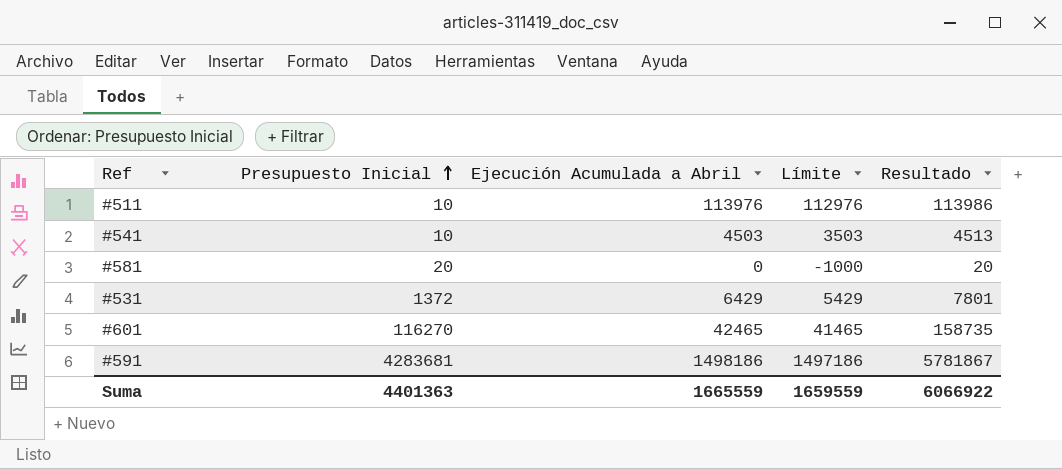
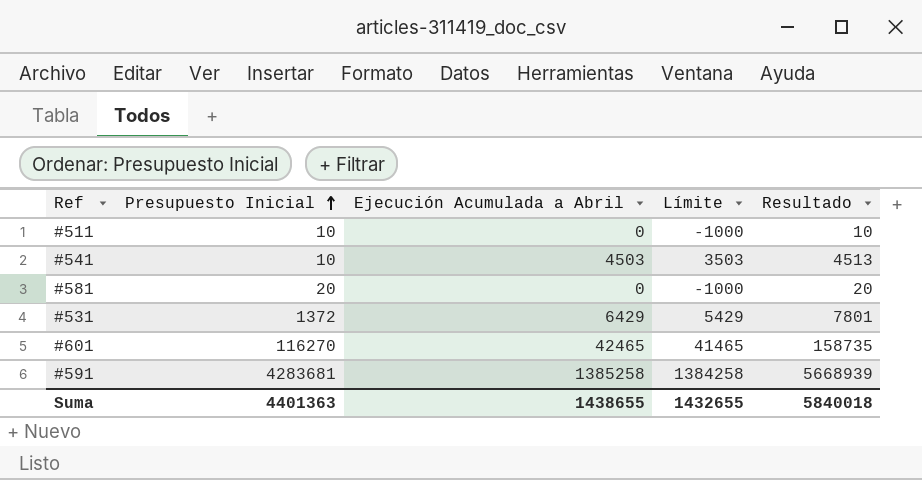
#511 | Ejecución Acumulada a Abril: 113976 -> 0
#511 | Límite: 112976 -> -1000
#511 | Resultado: 113986 -> 10
#591 | Ejecución Acumulada a Abril: 1498186 -> 1385258
#591 | Límite: 1497186 -> 1384258
#591 | Resultado: 5781867 -> 5668939
Suma | Ejecución Acumulada a Abril: 1665559 -> 1438655
Suma | Límite: 1659559 -> 1432655
Suma | Resultado: 6066922 -> 5840018

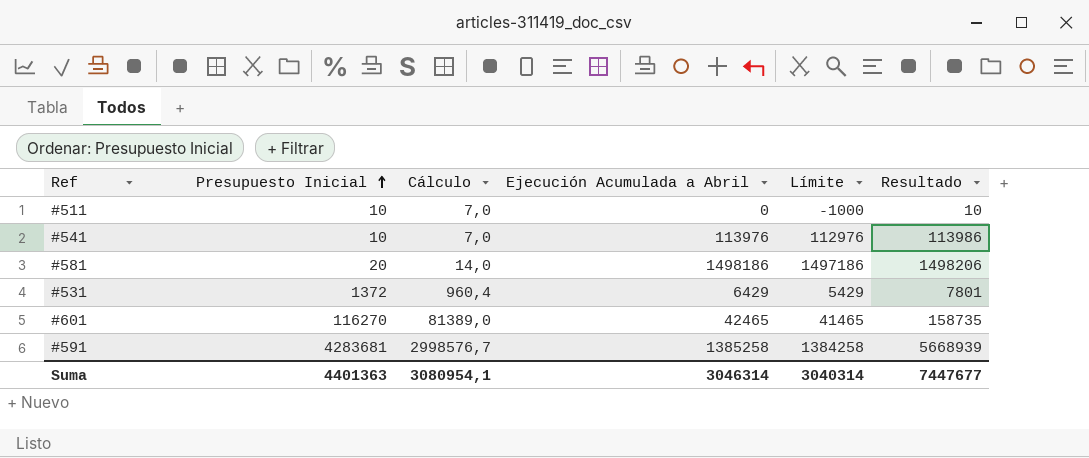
column Cálculo | formula: none -> [Presupuesto Inicial] * 0,7
#541 | Ejecución Acumulada a Abril: 4503 -> 113976
#541 | Límite: 3503 -> 112976
#541 | Resultado: 4513 -> 113986
#581 | Ejecución Acumulada a Abril: 0 -> 1498186
#581 | Límite: -1000 -> 1497186
#581 | Resultado: 20 -> 1498206
Suma | Ejecución Acumulada a Abril: 1438655 -> 3046314
Suma | Límite: 1432655 -> 3040314
Suma | Resultado: 5840018 -> 7447677

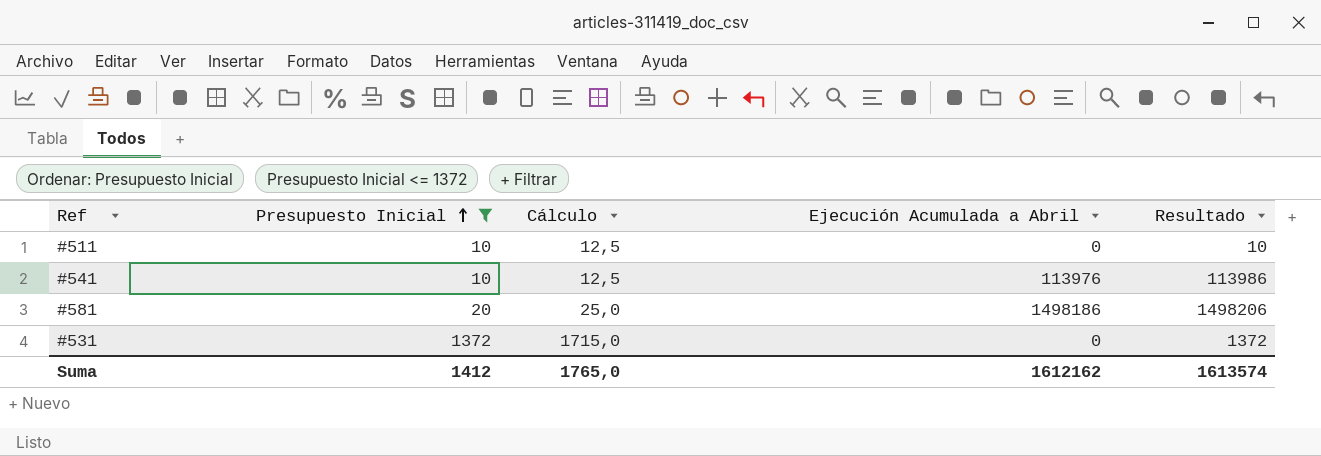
filter: none -> Presupuesto Inicial <= 1372
column Límite | formula: [Ejecución Acumulada a Abril] - 1000 -> none
column Cálculo | formula: [Presupuesto Inicial] * 0,7 -> [Presupuesto Inicial] * 1,25
#531 | Ejecución Acumulada a Abril: 6429 -> 0
#531 | Resultado: 7801 -> 1372
Suma | Presupuesto Inicial: 4401363 -> 1412
Suma | Cálculo: 3080954,1 -> 1765,0
Suma | Ejecución Acumulada a Abril: 3046314 -> 1612162
Suma | Resultado: 7447677 -> 1613574

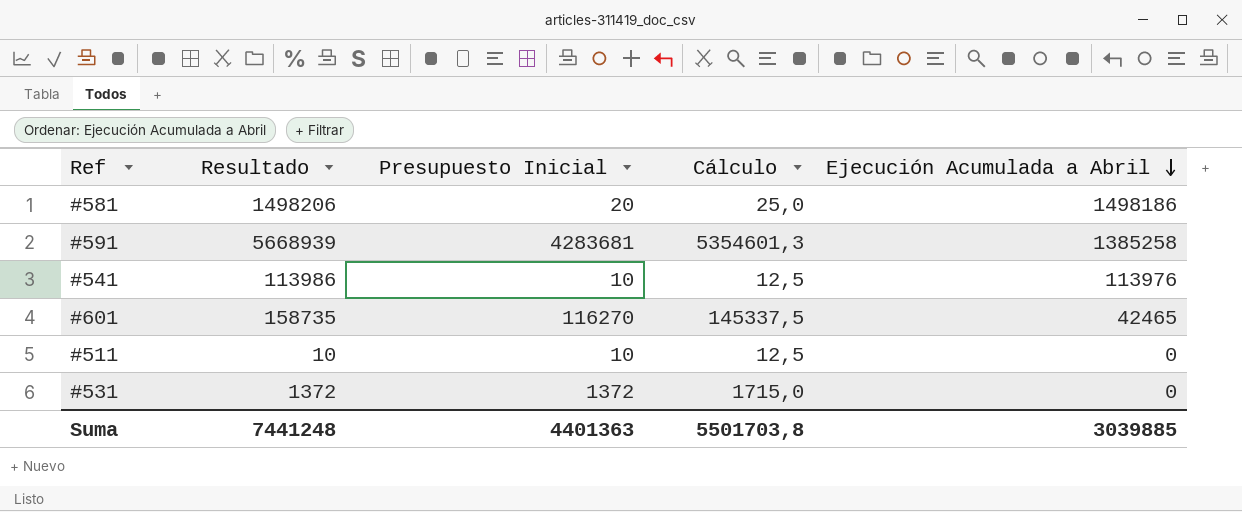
filter: Presupuesto Inicial <= 1372 -> none
row order: Presupuesto Inicial ascending -> Ejecución Acumulada a Abril descending
column Resultado | position: 5 -> 2
Suma | Resultado: 1613574 -> 7441248
Suma | Presupuesto Inicial: 1412 -> 4401363
Suma | Cálculo: 1765,0 -> 5501703,8
Suma | Ejecución Acumulada a Abril: 1612162 -> 3039885

